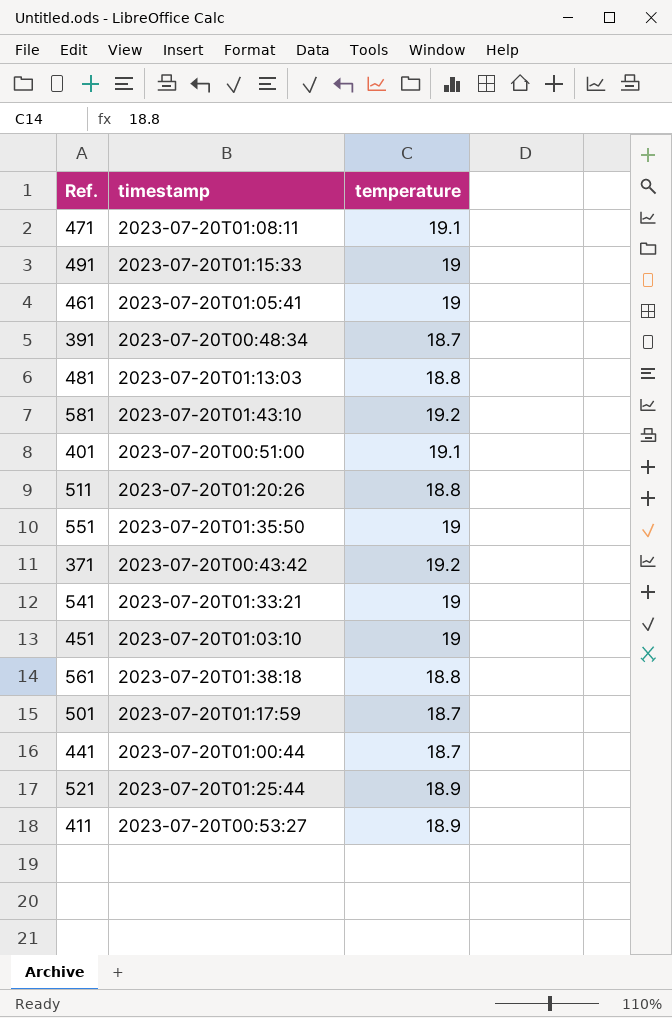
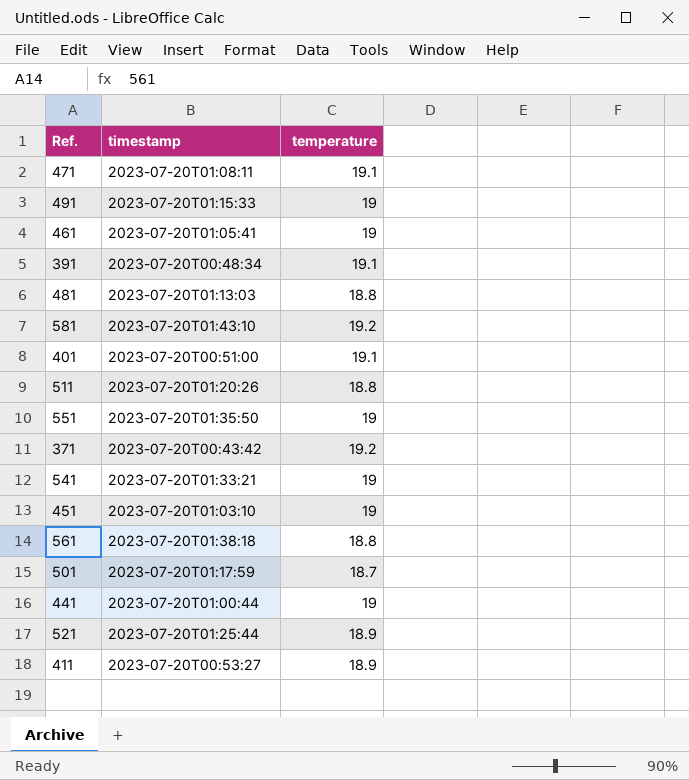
391 | temperature: 18.7 -> 19.1
441 | temperature: 18.7 -> 19

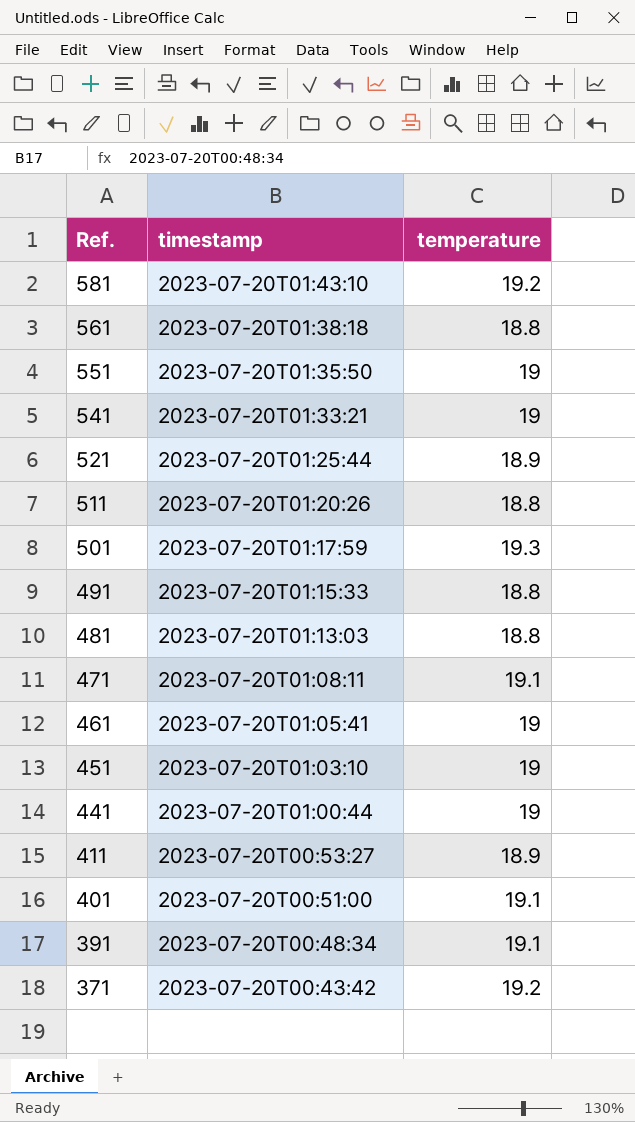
row order: none -> Ref. descending
501 | temperature: 18.7 -> 19.3
491 | temperature: 19 -> 18.8

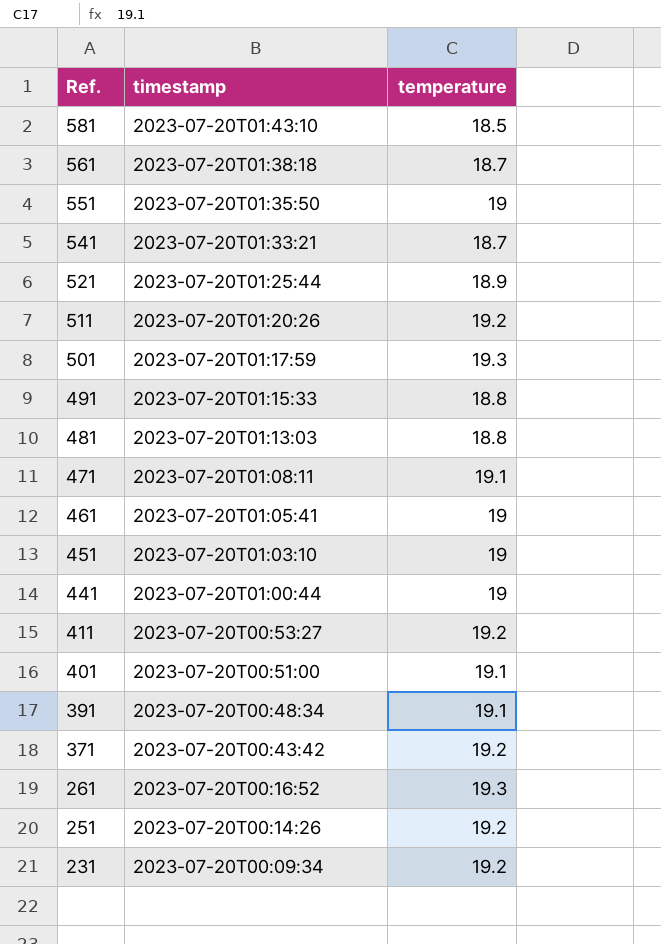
581 | temperature: 19.2 -> 18.5
561 | temperature: 18.8 -> 18.7
541 | temperature: 19 -> 18.7
511 | temperature: 18.8 -> 19.2
411 | temperature: 18.9 -> 19.2
row 261: none -> 2023-07-20T00:16:52 | 19.3
row 251: none -> 2023-07-20T00:14:26 | 19.2
row 231: none -> 2023-07-20T00:09:34 | 19.2

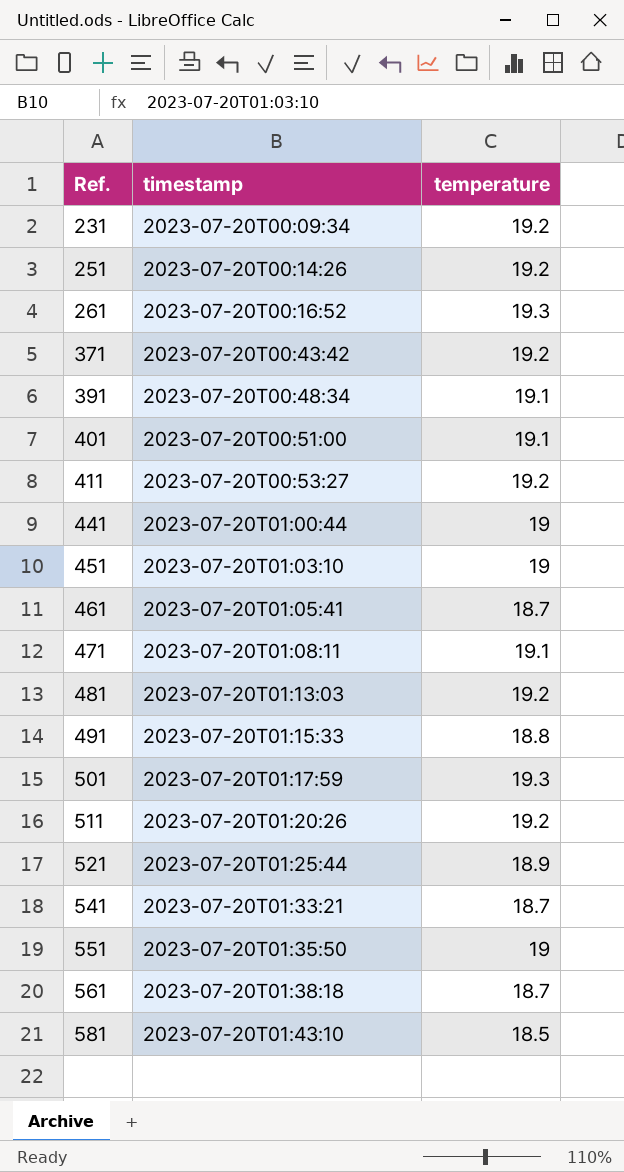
row order: Ref. descending -> Ref. ascending
461 | temperature: 19 -> 18.7
481 | temperature: 18.8 -> 19.2

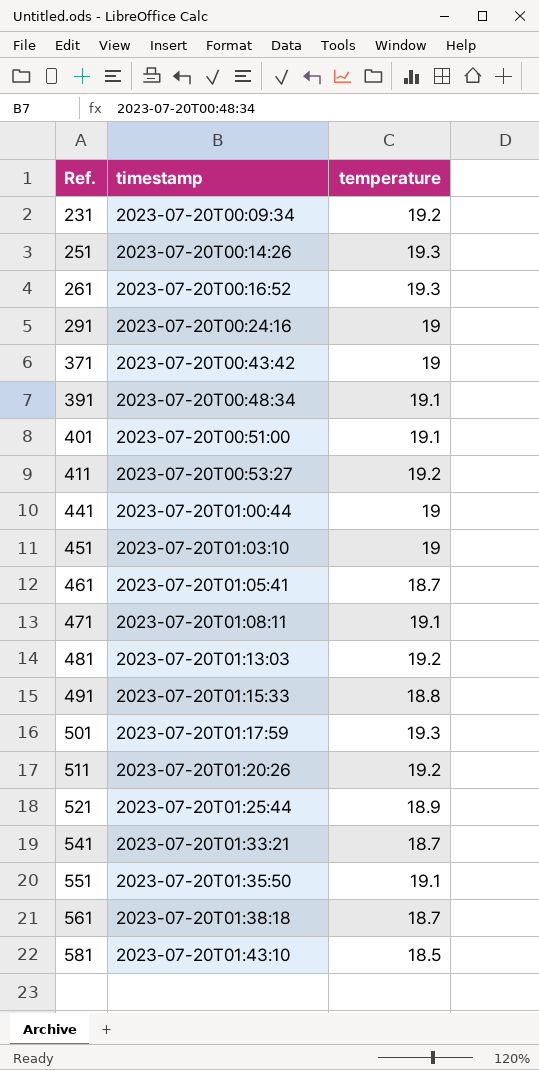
251 | temperature: 19.2 -> 19.3
row 291: none -> 2023-07-20T00:24:16 | 19
371 | temperature: 19.2 -> 19
551 | temperature: 19 -> 19.1

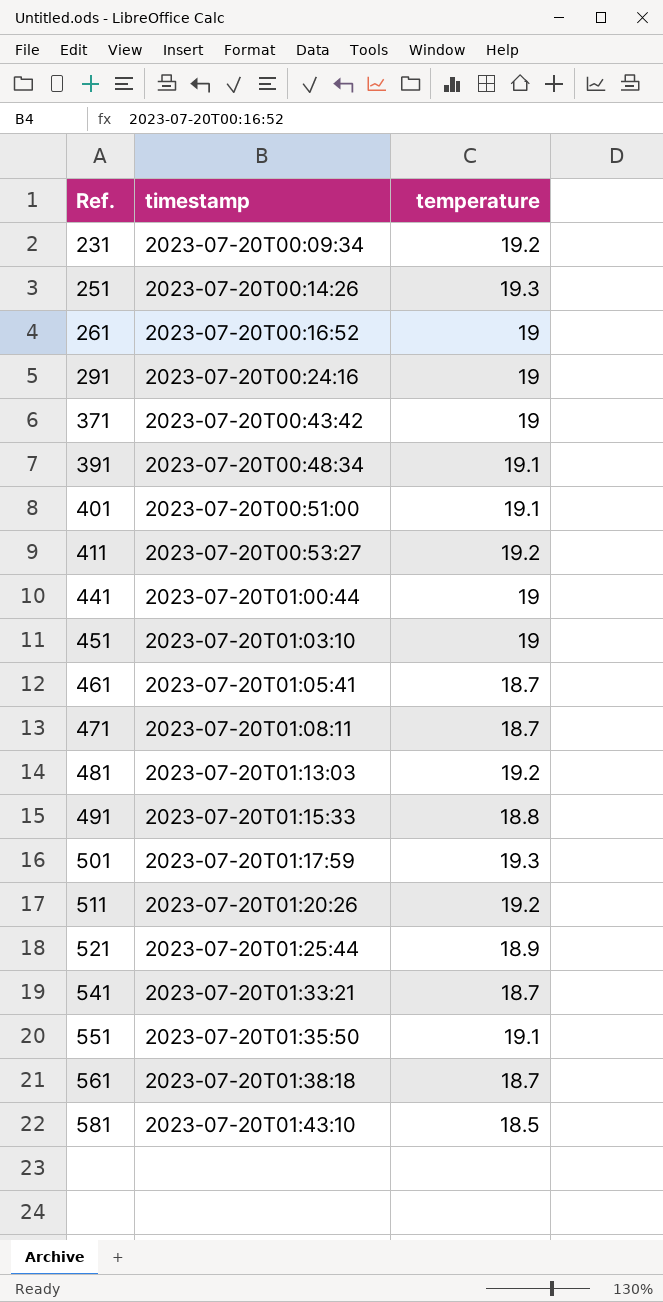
261 | temperature: 19.3 -> 19
471 | temperature: 19.1 -> 18.7

